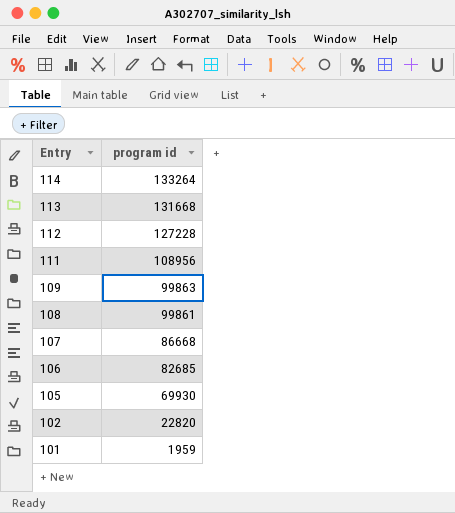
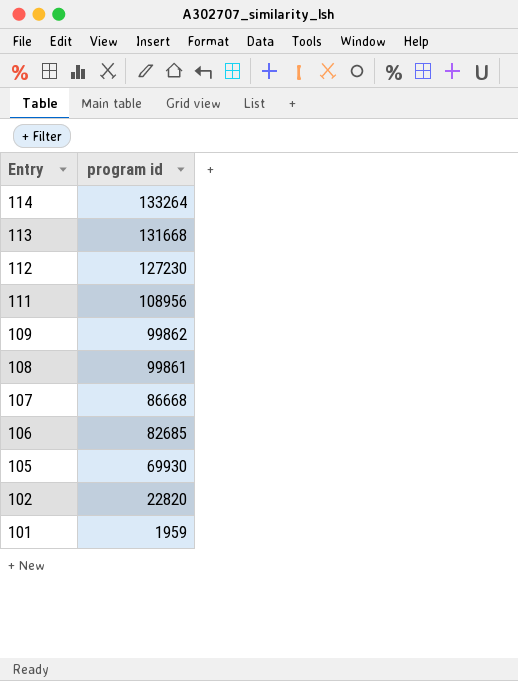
112 | program id: 127228 -> 127230
109 | program id: 99863 -> 99862

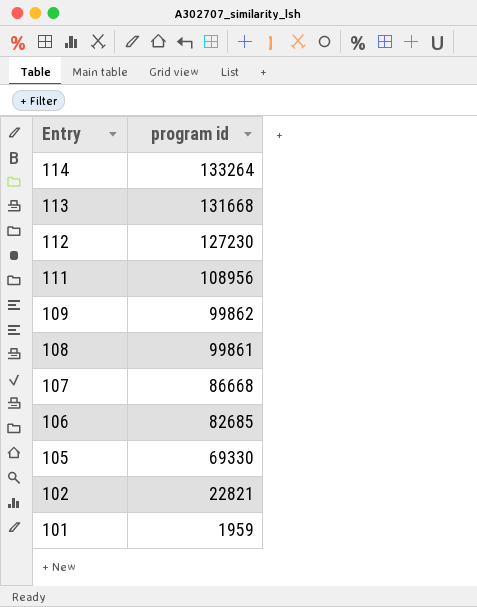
105 | program id: 69930 -> 69330
102 | program id: 22820 -> 22821

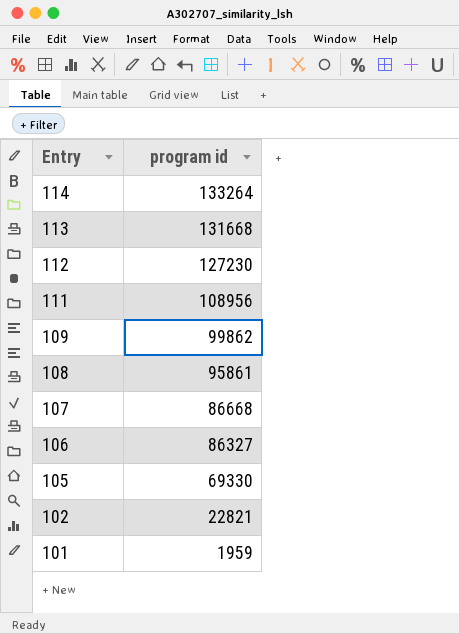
108 | program id: 99861 -> 95861
106 | program id: 82685 -> 86327

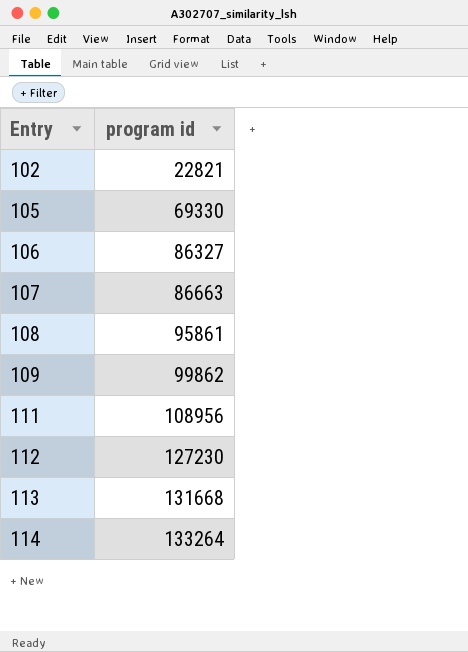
row order: Entry descending -> Entry ascending
row 101: 1959 -> none
107 | program id: 86668 -> 86663

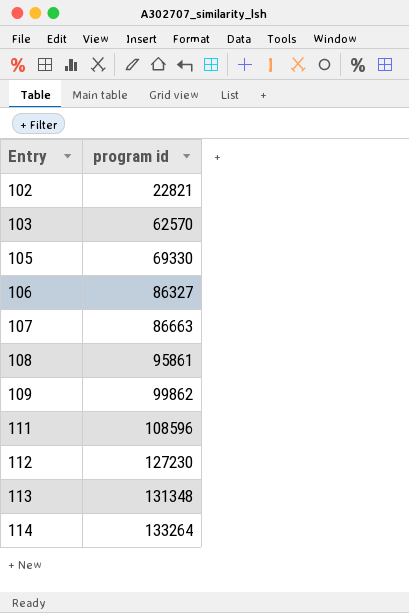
row 103: none -> 62570
111 | program id: 108956 -> 108596
113 | program id: 131668 -> 131348

